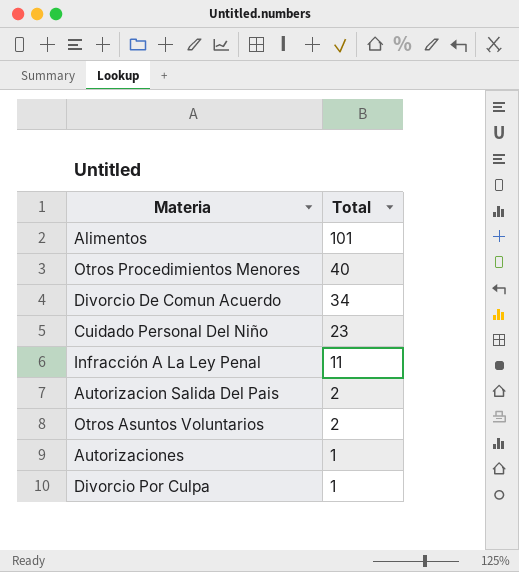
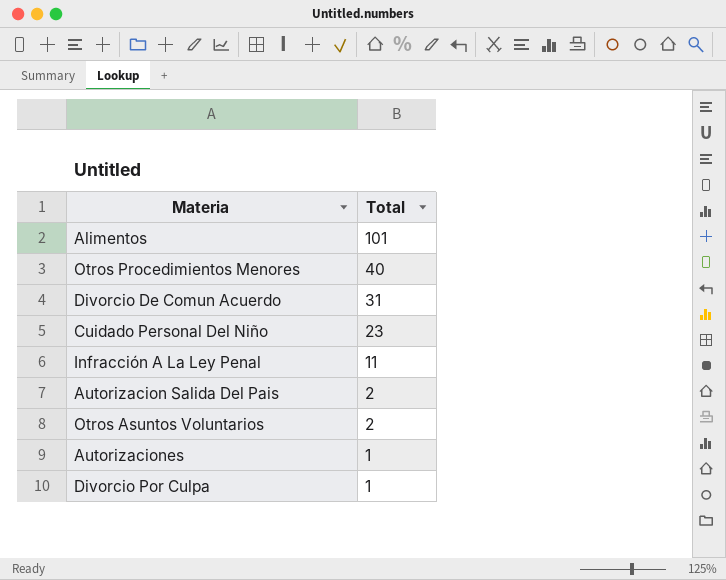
Divorcio De Comun Acuerdo | Total: 34 -> 31

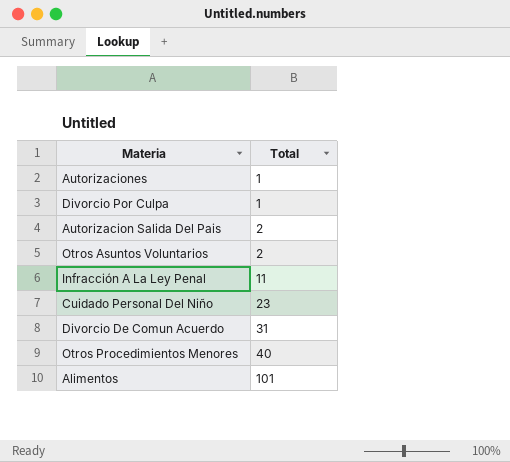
row order: Total descending -> Total ascending

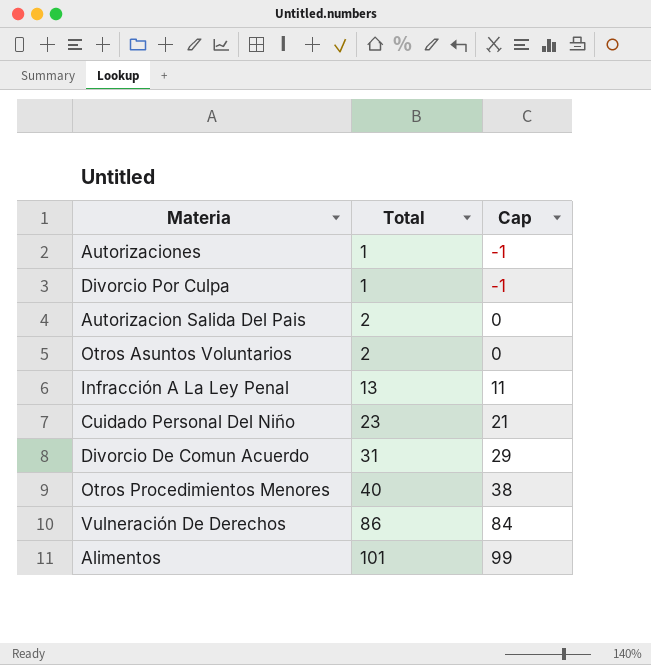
column Cap | formula: none -> [Total] - 2
Infracción A La Ley Penal | Total: 11 -> 13
row Vulneración De Derechos: none -> 86 | 84

